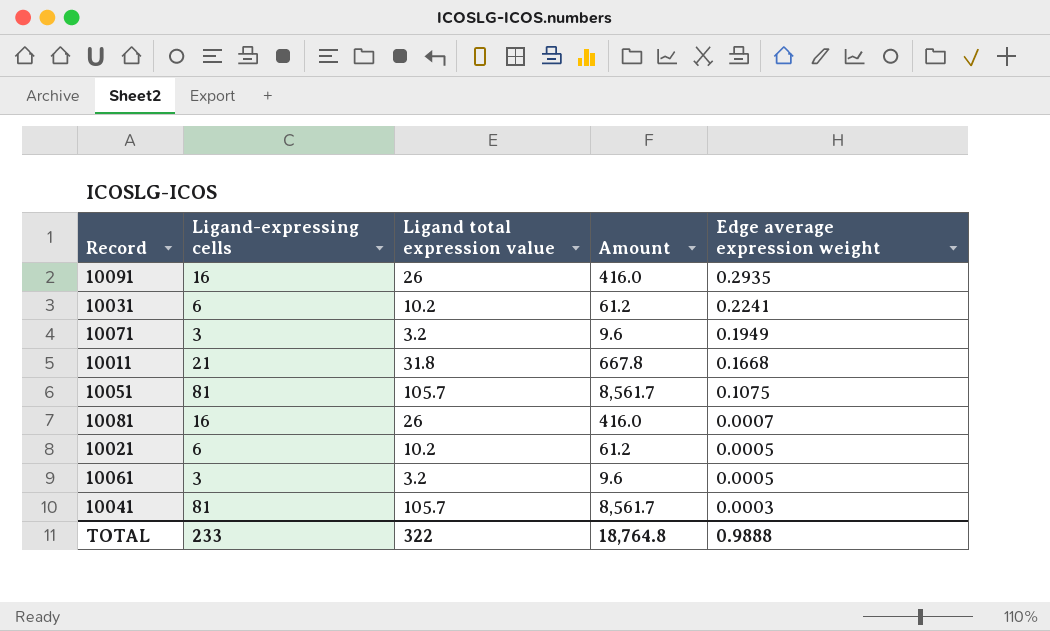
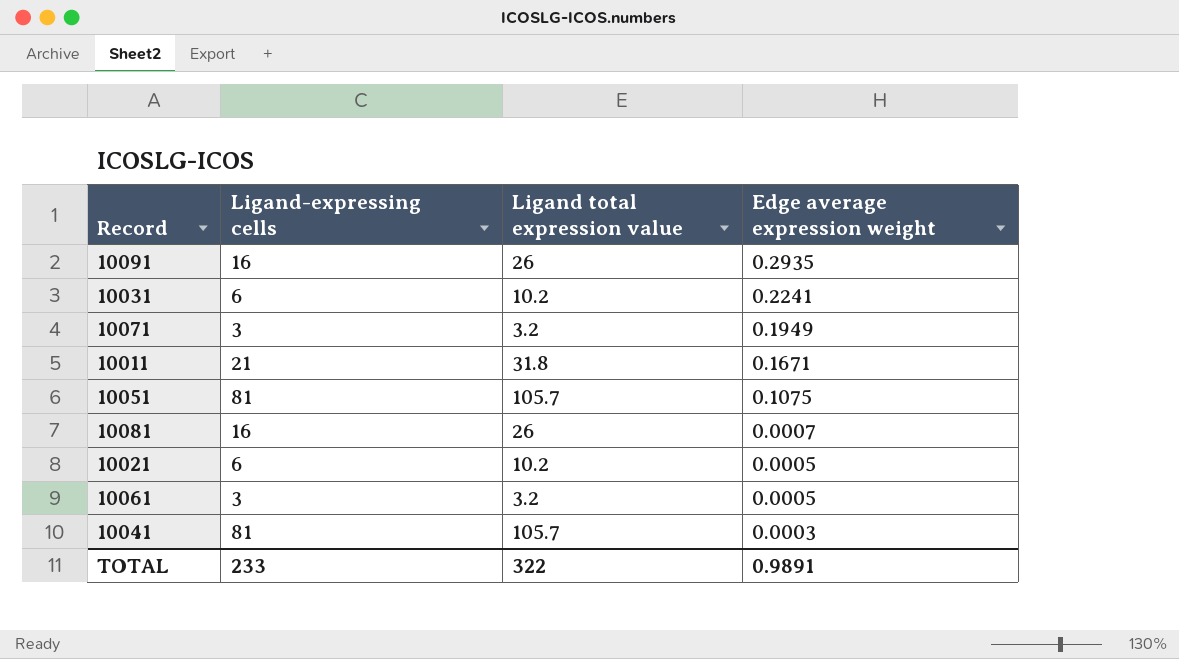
column Amount | formula: [Ligand-expressing cells] * [Ligand total expression value] -> none
10011 | Edge average expression weight: 0.1668 -> 0.1671
TOTAL | Edge average expression weight: 0.9888 -> 0.9891

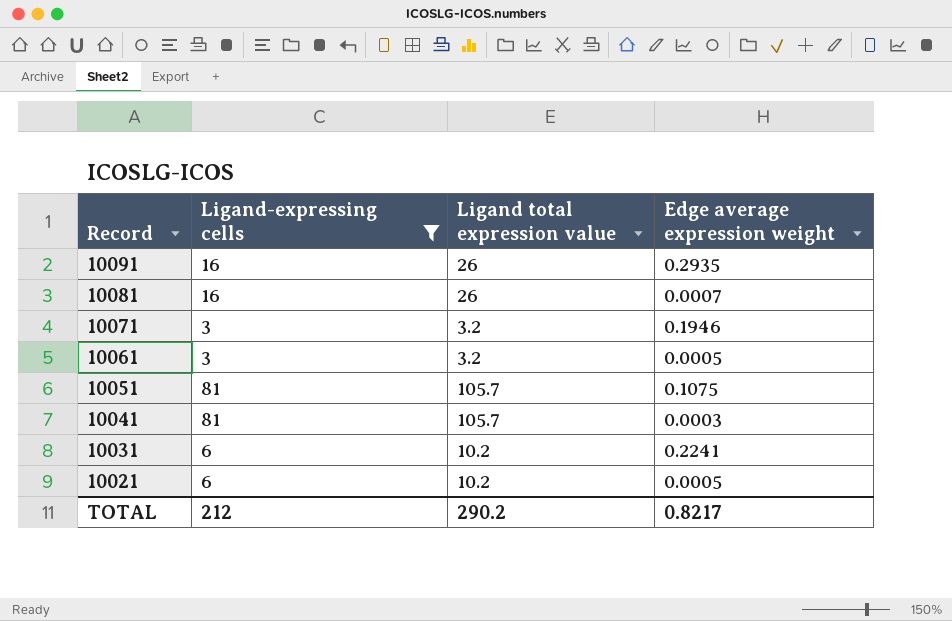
filter: none -> Ligand-expressing cells != 21
row order: Edge average expression weight descending -> Record descending
10071 | Edge average expression weight: 0.1949 -> 0.1946
TOTAL | Ligand-expressing cells: 233 -> 212
TOTAL | Ligand total expression value: 322 -> 290.2
TOTAL | Edge average expression weight: 0.9891 -> 0.8217

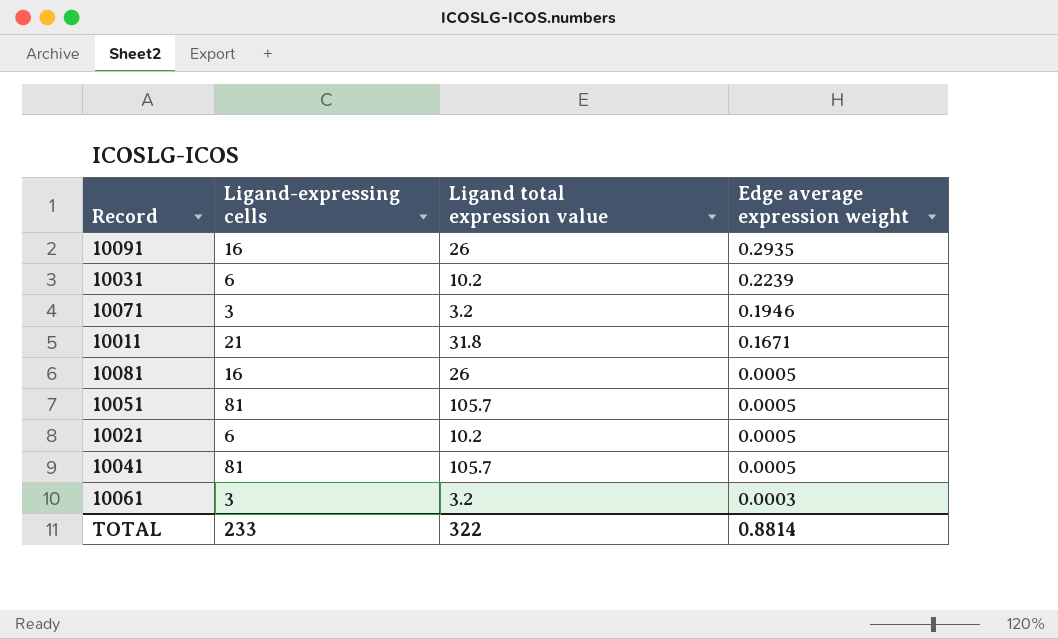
filter: Ligand-expressing cells != 21 -> none
row order: Record descending -> Edge average expression weight descending
10031 | Edge average expression weight: 0.2241 -> 0.2239
10081 | Edge average expression weight: 0.0007 -> 0.0005
10051 | Edge average expression weight: 0.1075 -> 0.0005
10041 | Edge average expression weight: 0.0003 -> 0.0005
10061 | Edge average expression weight: 0.0005 -> 0.0003
TOTAL | Ligand-expressing cells: 212 -> 233
TOTAL | Ligand total expression value: 290.2 -> 322
TOTAL | Edge average expression weight: 0.8217 -> 0.8814

